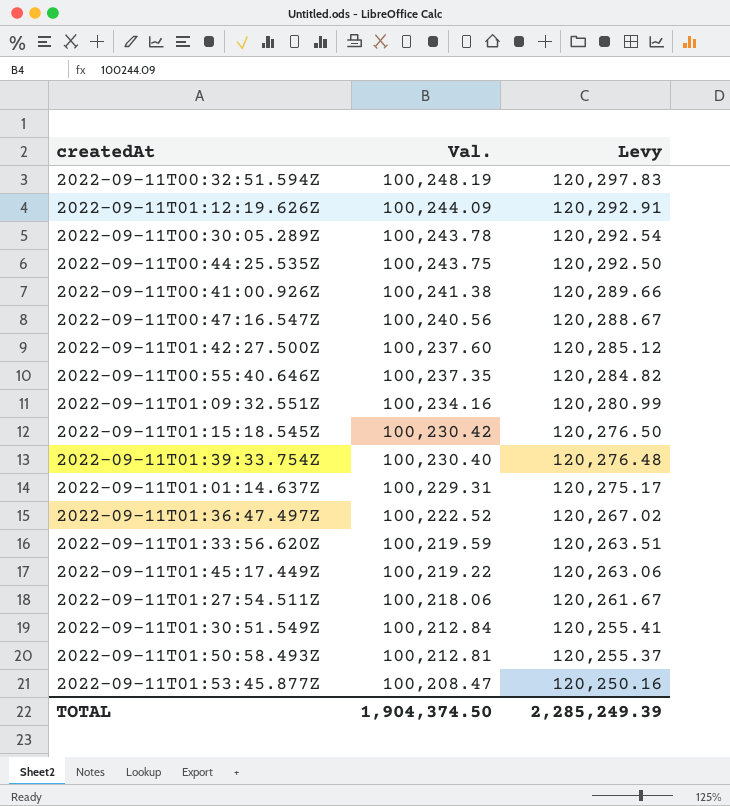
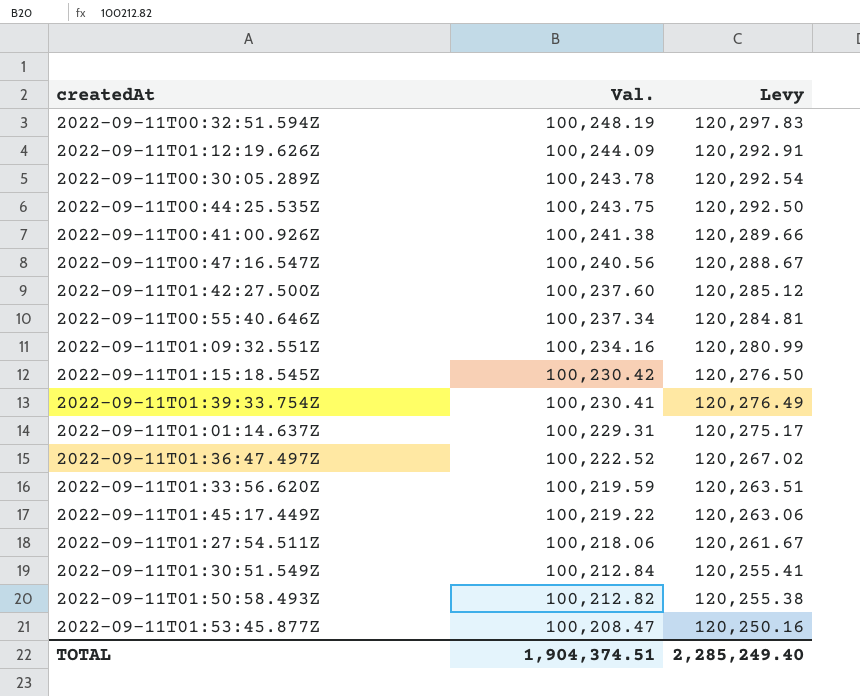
2022-09-11T00:55:40.646Z | Val.: 100,237.35 -> 100,237.34
2022-09-11T00:55:40.646Z | Levy: 120,284.82 -> 120,284.81
2022-09-11T01:39:33.754Z | Val.: 100,230.40 -> 100,230.41
2022-09-11T01:39:33.754Z | Levy: 120,276.48 -> 120,276.49
2022-09-11T01:50:58.493Z | Val.: 100,212.81 -> 100,212.82
2022-09-11T01:50:58.493Z | Levy: 120,255.37 -> 120,255.38
TOTAL | Val.: 1,904,374.50 -> 1,904,374.51
TOTAL | Levy: 2,285,249.39 -> 2,285,249.40

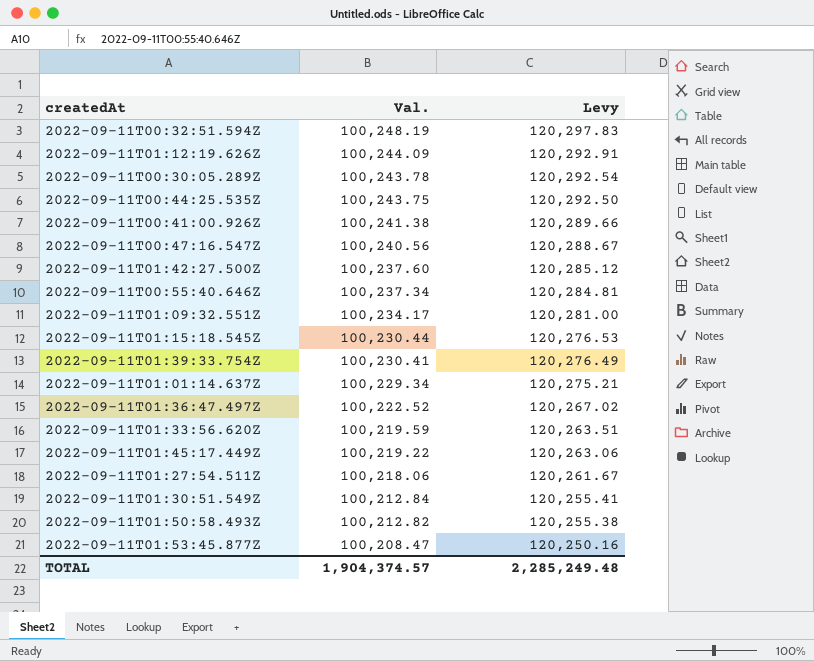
2022-09-11T01:09:32.551Z | Val.: 100,234.16 -> 100,234.17
2022-09-11T01:09:32.551Z | Levy: 120,280.99 -> 120,281.00
2022-09-11T01:15:18.545Z | Val.: 100,230.42 -> 100,230.44
2022-09-11T01:15:18.545Z | Levy: 120,276.50 -> 120,276.53
2022-09-11T01:01:14.637Z | Val.: 100,229.31 -> 100,229.34
2022-09-11T01:01:14.637Z | Levy: 120,275.17 -> 120,275.21
TOTAL | Val.: 1,904,374.51 -> 1,904,374.57
TOTAL | Levy: 2,285,249.40 -> 2,285,249.48

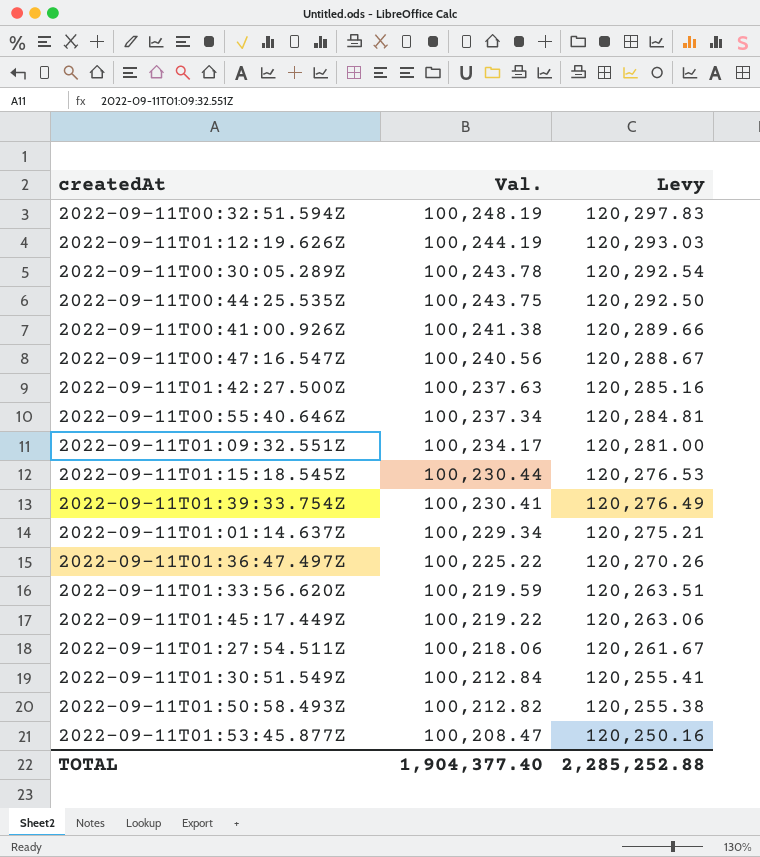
2022-09-11T01:12:19.626Z | Val.: 100,244.09 -> 100,244.19
2022-09-11T01:12:19.626Z | Levy: 120,292.91 -> 120,293.03
2022-09-11T01:42:27.500Z | Val.: 100,237.60 -> 100,237.63
2022-09-11T01:42:27.500Z | Levy: 120,285.12 -> 120,285.16
2022-09-11T01:36:47.497Z | Val.: 100,222.52 -> 100,225.22
2022-09-11T01:36:47.497Z | Levy: 120,267.02 -> 120,270.26
TOTAL | Val.: 1,904,374.57 -> 1,904,377.40
TOTAL | Levy: 2,285,249.48 -> 2,285,252.88

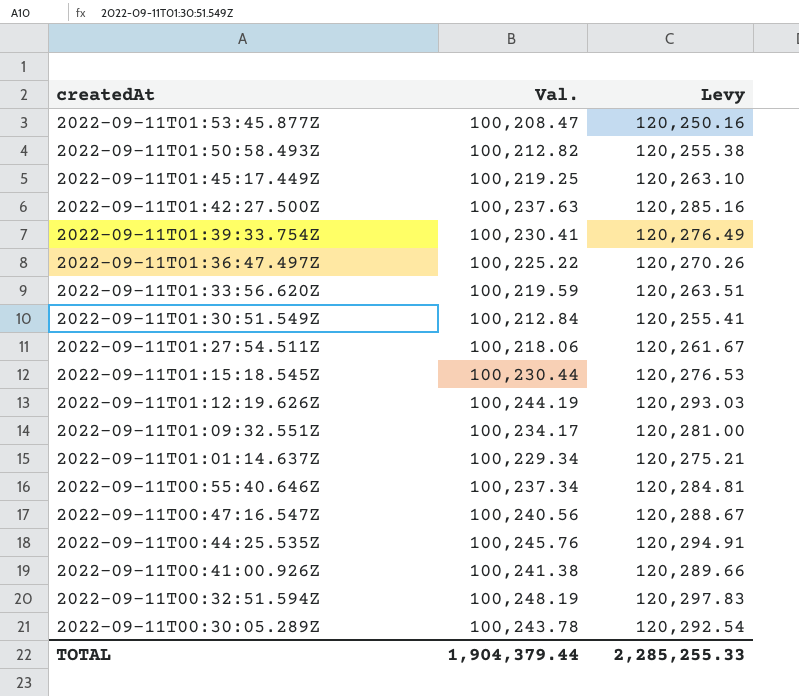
row order: Val. descending -> createdAt descending
2022-09-11T01:45:17.449Z | Val.: 100,219.22 -> 100,219.25
2022-09-11T01:45:17.449Z | Levy: 120,263.06 -> 120,263.10
2022-09-11T00:44:25.535Z | Val.: 100,243.75 -> 100,245.76
2022-09-11T00:44:25.535Z | Levy: 120,292.50 -> 120,294.91
TOTAL | Val.: 1,904,377.40 -> 1,904,379.44
TOTAL | Levy: 2,285,252.88 -> 2,285,255.33

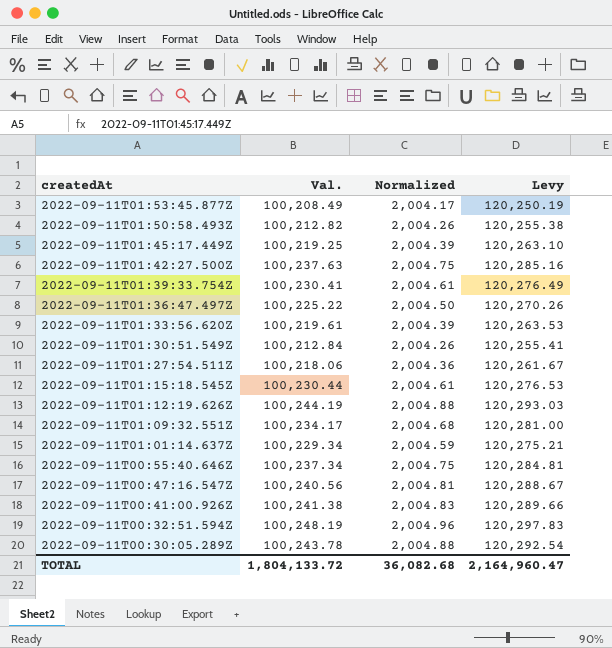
column Normalized | formula: none -> [Val.] * 0.02
row 2022-09-11T00:44:25.535Z: 100,245.76 | 120,294.91 -> none
2022-09-11T01:53:45.877Z | Val.: 100,208.47 -> 100,208.49
2022-09-11T01:53:45.877Z | Levy: 120,250.16 -> 120,250.19
2022-09-11T01:33:56.620Z | Val.: 100,219.59 -> 100,219.61
2022-09-11T01:33:56.620Z | Levy: 120,263.51 -> 120,263.53
TOTAL | Val.: 1,904,379.44 -> 1,804,133.72
TOTAL | Levy: 2,285,255.33 -> 2,164,960.47

